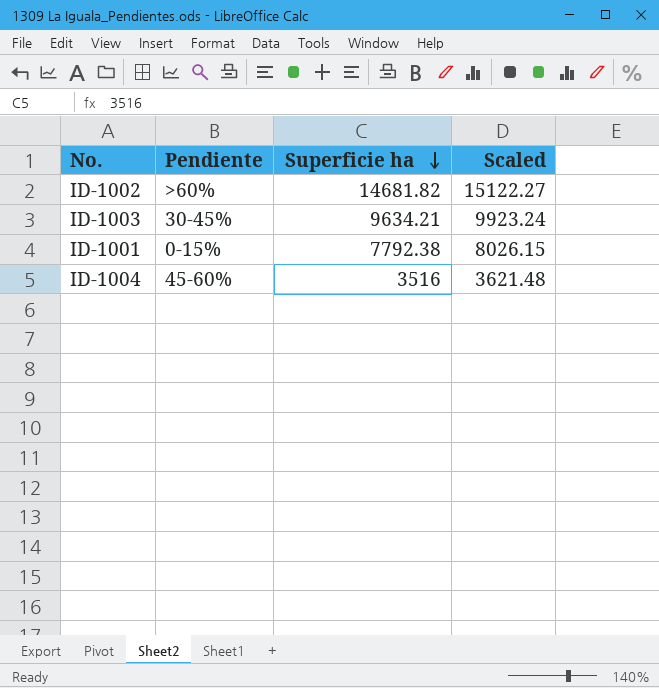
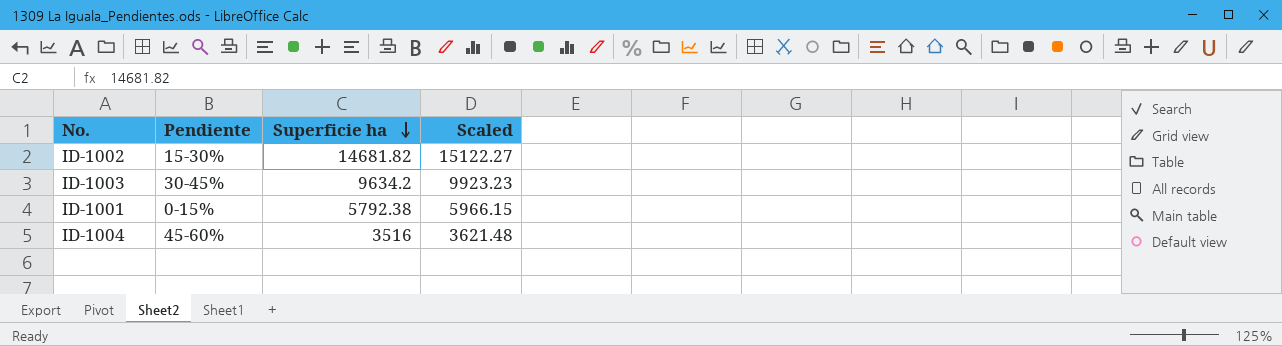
ID-1002 | Pendiente: >60% -> 15-30%
ID-1003 | Superficie ha: 9634.21 -> 9634.2
ID-1003 | Scaled: 9923.24 -> 9923.23
ID-1001 | Superficie ha: 7792.38 -> 5792.38
ID-1001 | Scaled: 8026.15 -> 5966.15

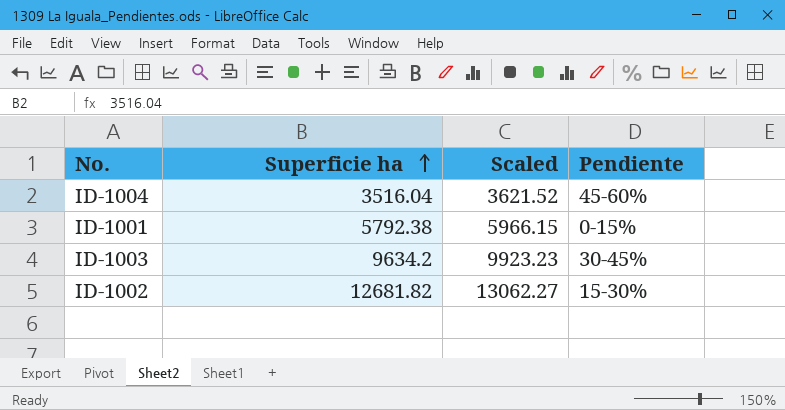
row order: Superficie ha descending -> Superficie ha ascending
column Pendiente | position: 2 -> 4
ID-1004 | Superficie ha: 3516 -> 3516.04
ID-1004 | Scaled: 3621.48 -> 3621.52
ID-1002 | Superficie ha: 14681.82 -> 12681.82
ID-1002 | Scaled: 15122.27 -> 13062.27

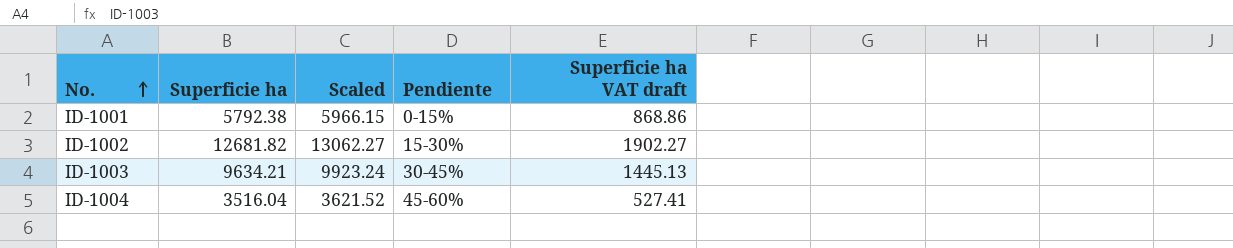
row order: Superficie ha ascending -> No. ascending
column Superficie ha VAT draft | formula: none -> [Superficie ha] * 0.15
ID-1003 | Superficie ha: 9634.2 -> 9634.21
ID-1003 | Scaled: 9923.23 -> 9923.24

